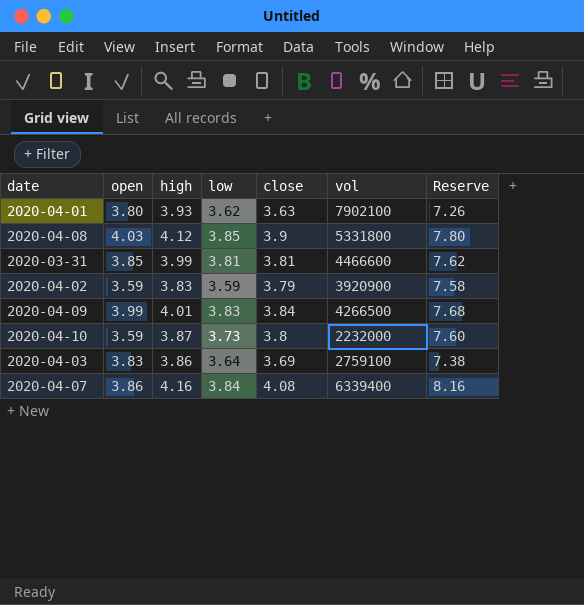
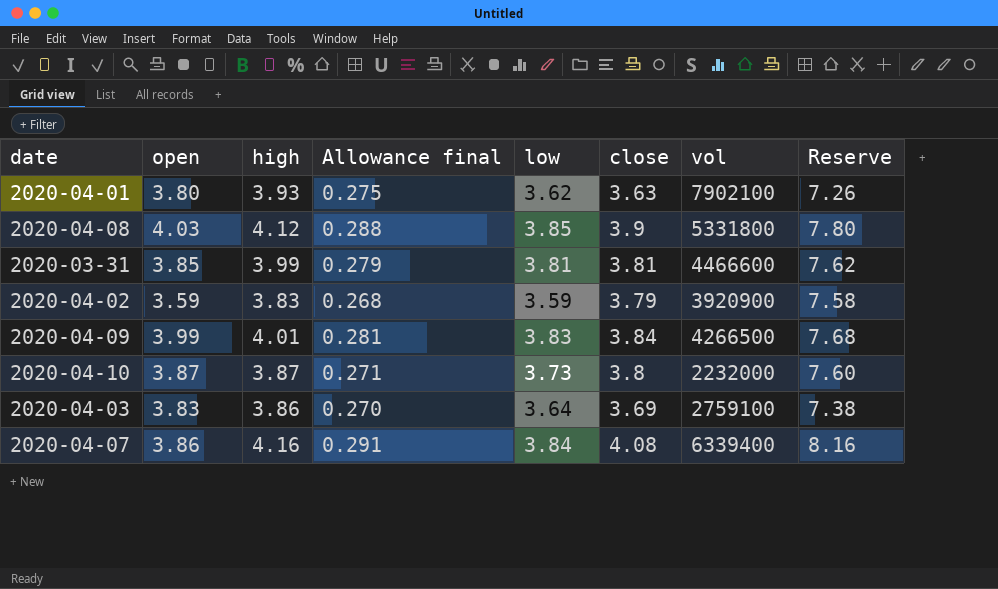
column Allowance final | formula: none -> [high] * 0.07
2020-04-10 | open: 3.59 -> 3.87

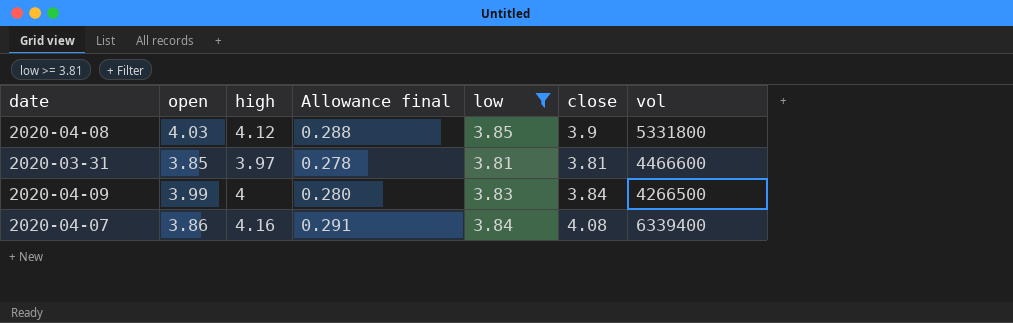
filter: none -> low >= 3.81
column Reserve | formula: [close] * 2 -> none
2020-03-31 | high: 3.99 -> 3.97
2020-03-31 | Allowance final: 0.279 -> 0.278
2020-04-09 | high: 4.01 -> 4
2020-04-09 | Allowance final: 0.281 -> 0.280

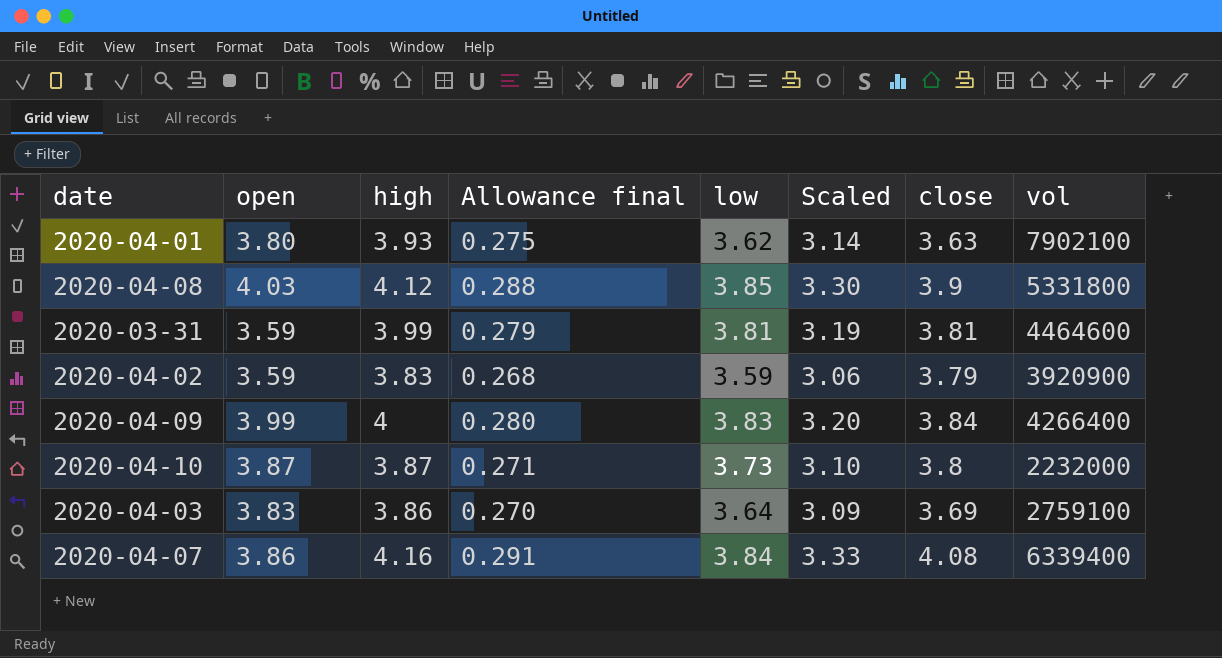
filter: low >= 3.81 -> none
column Scaled | formula: none -> [high] * 0.8
2020-03-31 | open: 3.85 -> 3.59
2020-03-31 | high: 3.97 -> 3.99
2020-03-31 | Allowance final: 0.278 -> 0.279
2020-03-31 | vol: 4466600 -> 4464600
2020-04-09 | vol: 4266500 -> 4266400

